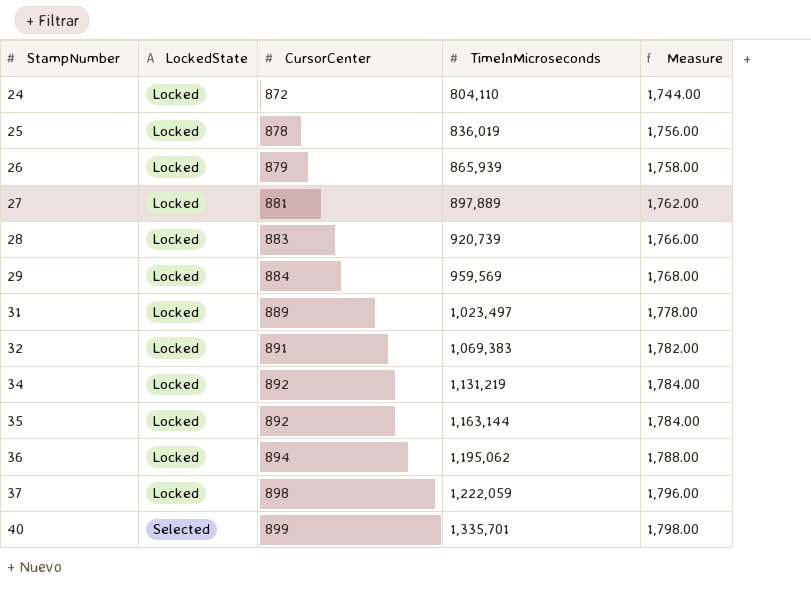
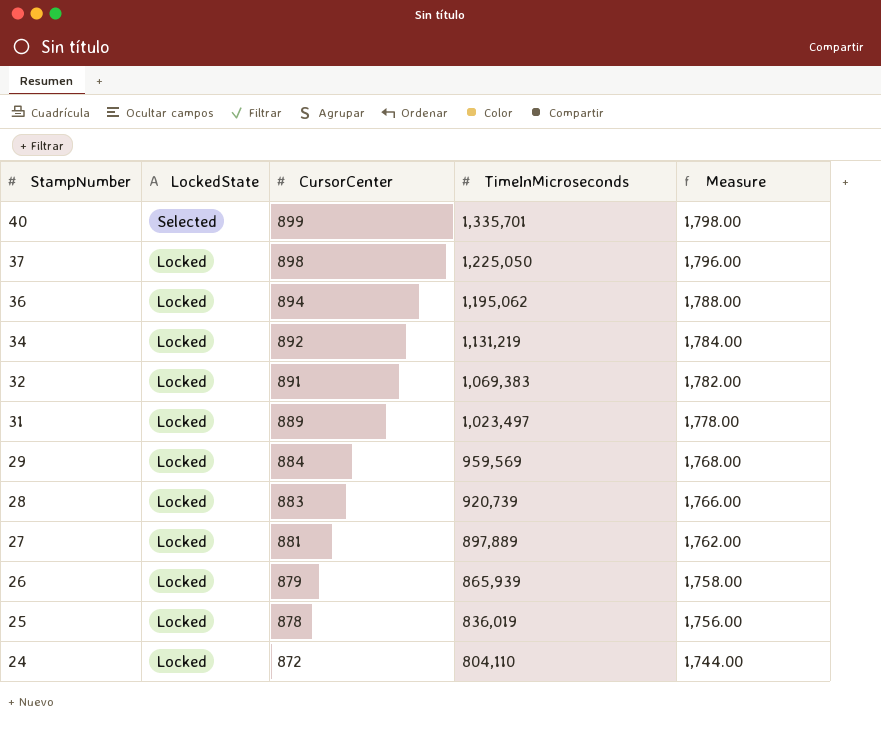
row order: StampNumber ascending -> StampNumber descending
row 35: Locked | 892 | 1,163,144 | 1,784.00 -> none
37 | TimeInMicroseconds: 1,222,059 -> 1,225,050

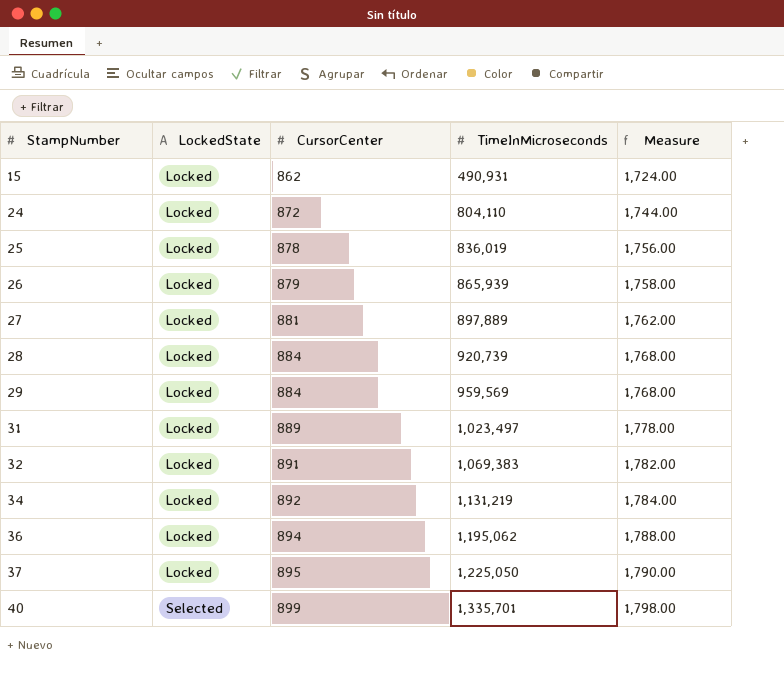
row order: StampNumber descending -> StampNumber ascending
row 15: none -> Locked | 862 | 490,931 | 1,724.00
28 | CursorCenter: 883 -> 884
28 | Measure: 1,766.00 -> 1,768.00
37 | CursorCenter: 898 -> 895
37 | Measure: 1,796.00 -> 1,790.00

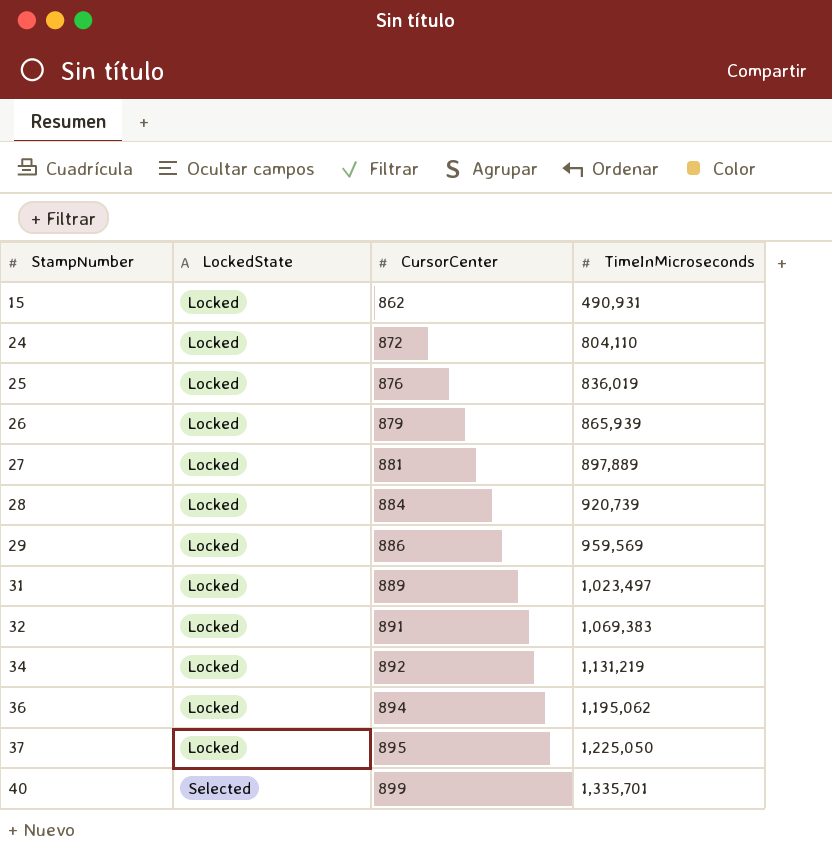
column Measure | formula: [CursorCenter] * 2 -> none
25 | CursorCenter: 878 -> 876
29 | CursorCenter: 884 -> 886

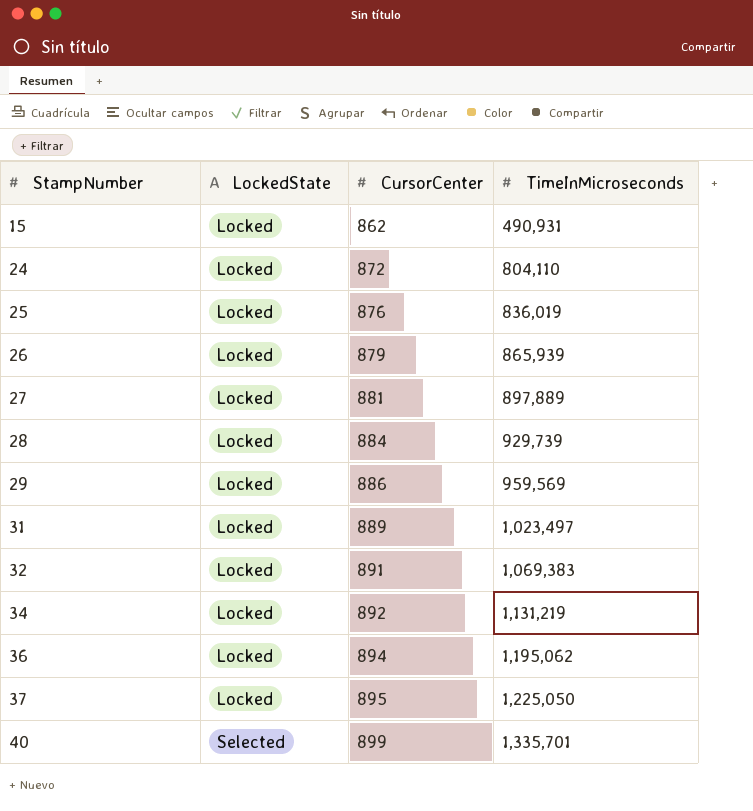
28 | TimeInMicroseconds: 920,739 -> 929,739

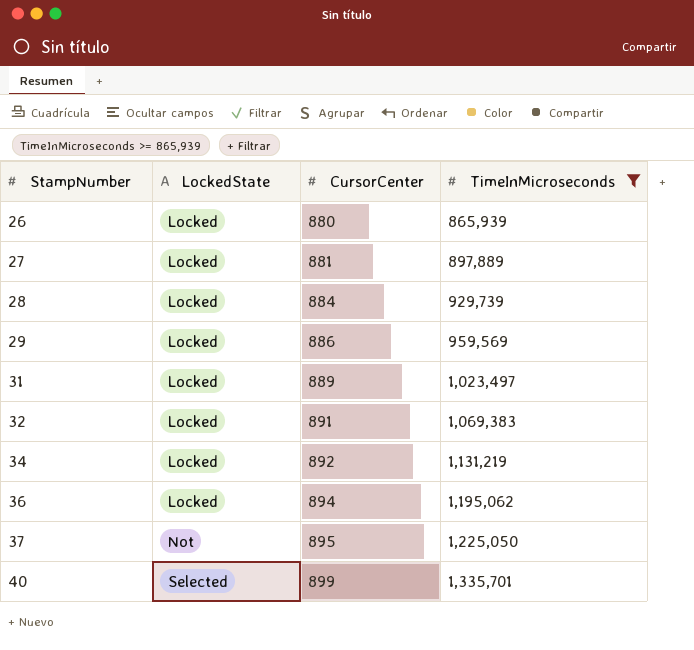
filter: none -> TimeInMicroseconds >= 865,939
26 | CursorCenter: 879 -> 880
37 | LockedState: Locked -> Not

